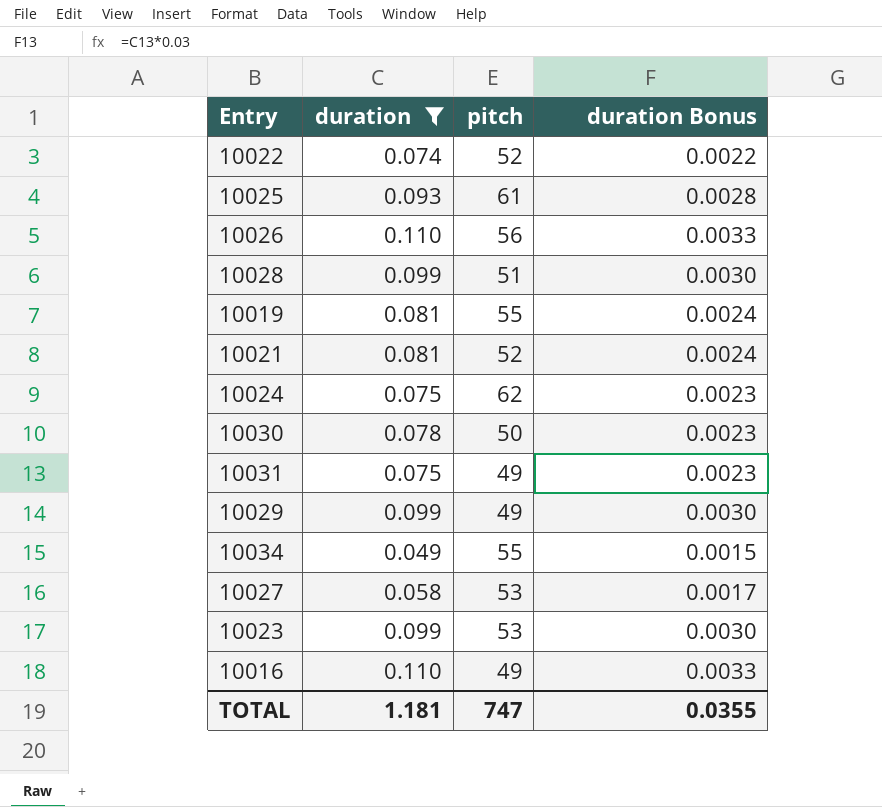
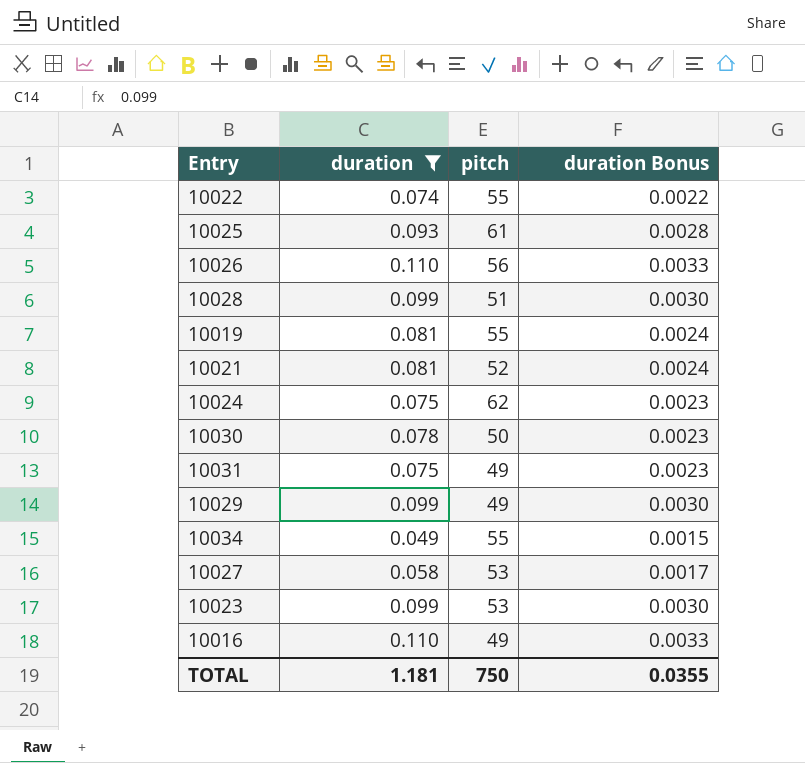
10022 | pitch: 52 -> 55
TOTAL | pitch: 747 -> 750

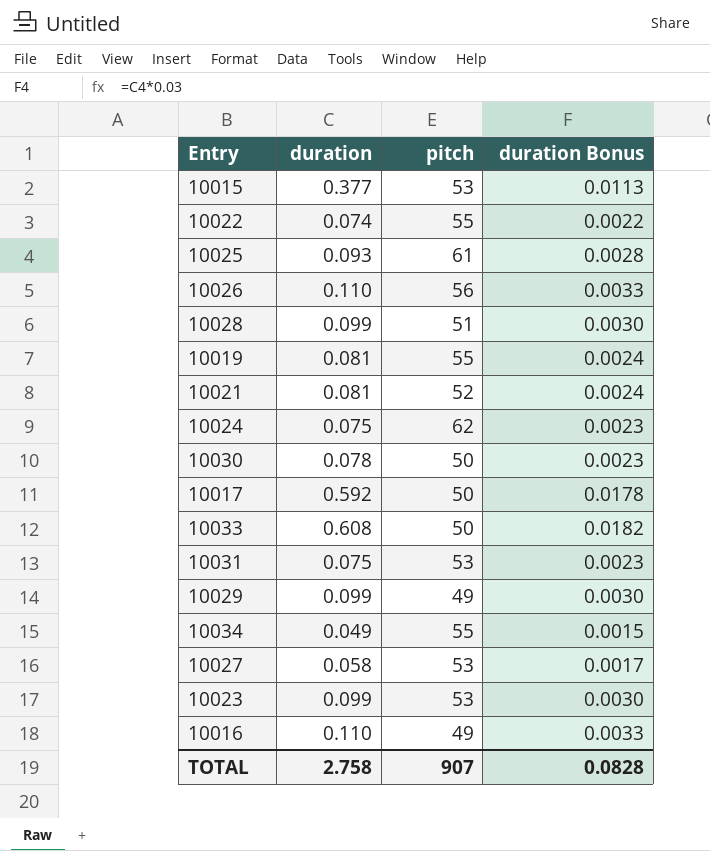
filter: duration <= 0.110 -> none
10031 | pitch: 49 -> 53
TOTAL | duration: 1.181 -> 2.758
TOTAL | pitch: 750 -> 907
TOTAL | duration Bonus: 0.0355 -> 0.0828

